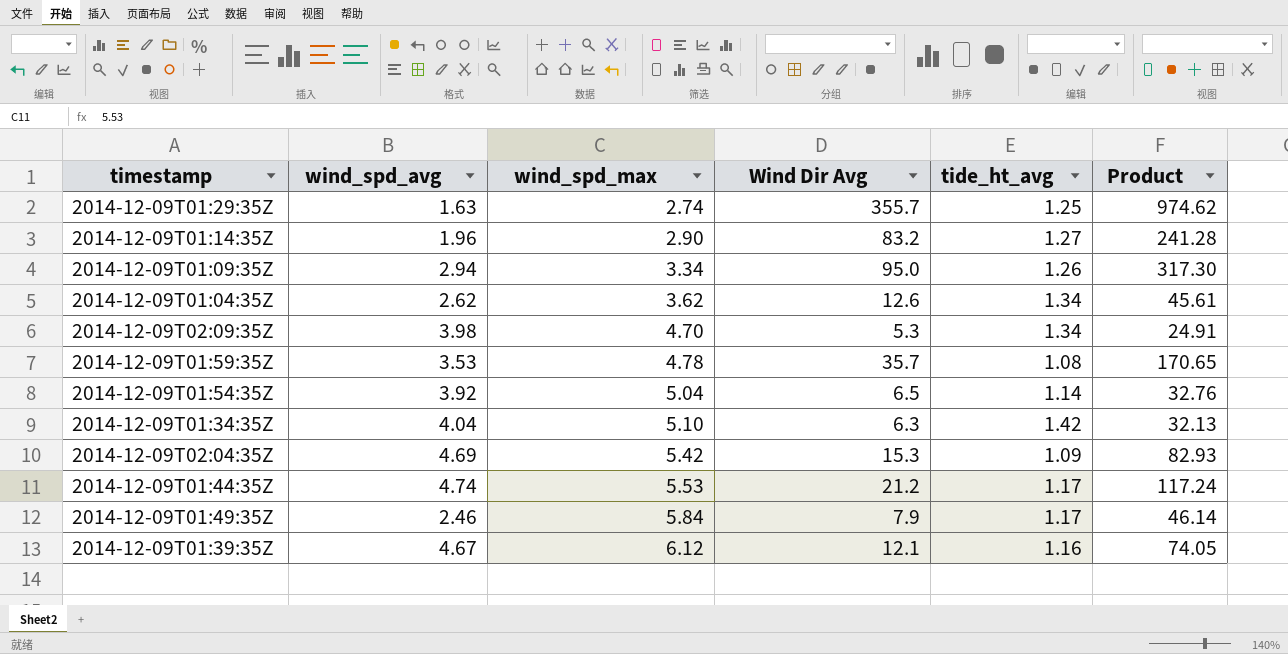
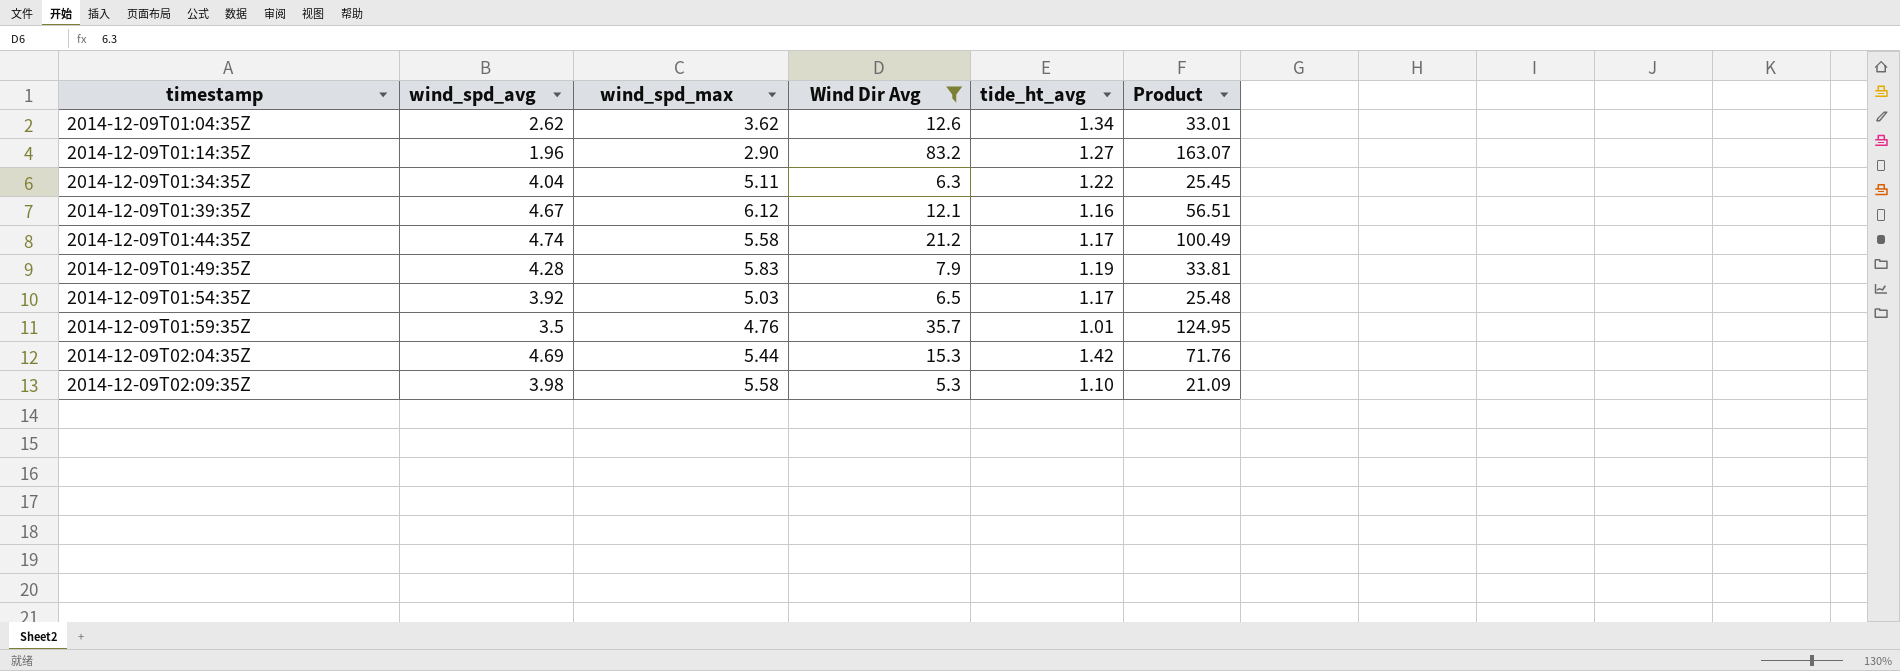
filter: none -> Wind Dir Avg <= 83.2
row order: wind_spd_max ascending -> timestamp ascending
column Product | formula: [wind_spd_max] * [Wind Dir Avg] -> [wind_spd_avg] * [Wind Dir Avg]
2014-12-09T01:34:35Z | wind_spd_max: 5.10 -> 5.11
2014-12-09T01:34:35Z | tide_ht_avg: 1.42 -> 1.22
2014-12-09T01:44:35Z | wind_spd_max: 5.53 -> 5.58
2014-12-09T01:49:35Z | wind_spd_avg: 2.46 -> 4.28
2014-12-09T01:49:35Z | wind_spd_max: 5.84 -> 5.83
2014-12-09T01:49:35Z | tide_ht_avg: 1.17 -> 1.19
2014-12-09T01:54:35Z | wind_spd_max: 5.04 -> 5.03
2014-12-09T01:54:35Z | tide_ht_avg: 1.14 -> 1.17
2014-12-09T01:59:35Z | wind_spd_avg: 3.53 -> 3.5
2014-12-09T01:59:35Z | wind_spd_max: 4.78 -> 4.76
2014-12-09T01:59:35Z | tide_ht_avg: 1.08 -> 1.01
2014-12-09T02:04:35Z | wind_spd_max: 5.42 -> 5.44
2014-12-09T02:04:35Z | tide_ht_avg: 1.09 -> 1.42
2014-12-09T02:09:35Z | wind_spd_max: 4.70 -> 5.58
2014-12-09T02:09:35Z | tide_ht_avg: 1.34 -> 1.10

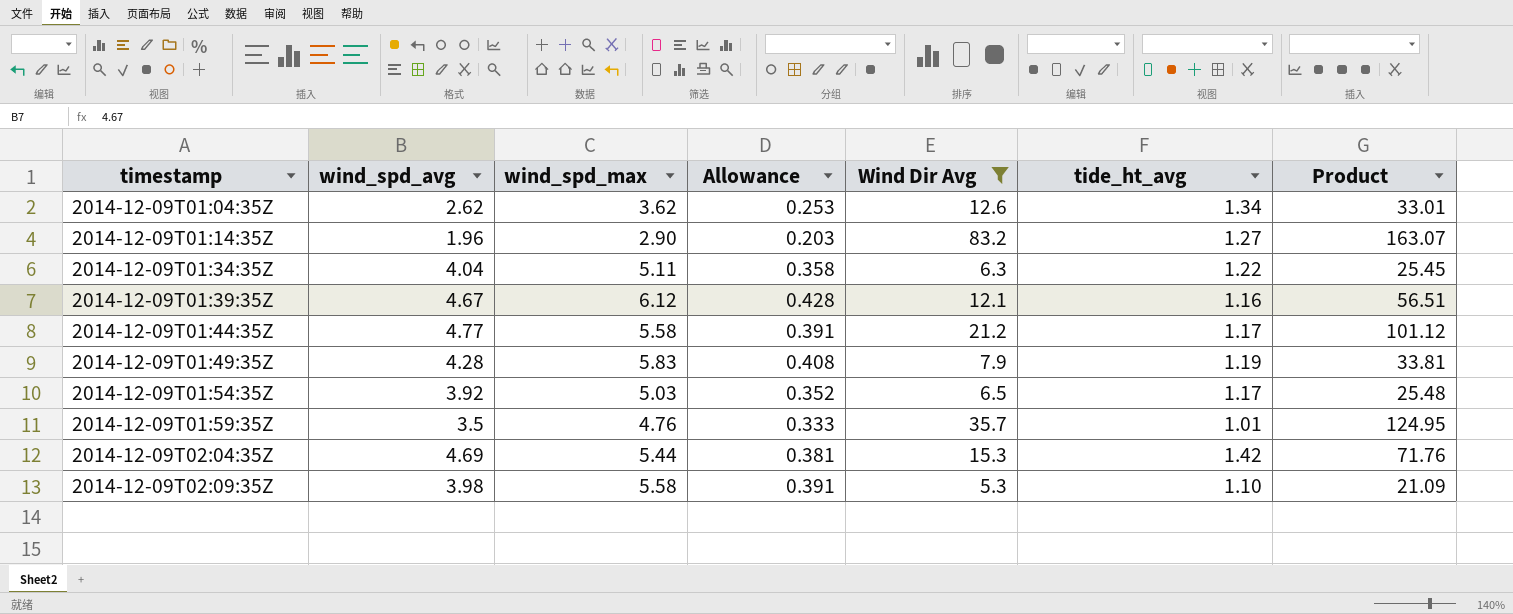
column Allowance | formula: none -> [wind_spd_max] * 0.07
2014-12-09T01:44:35Z | wind_spd_avg: 4.74 -> 4.77
2014-12-09T01:44:35Z | Product: 100.49 -> 101.12

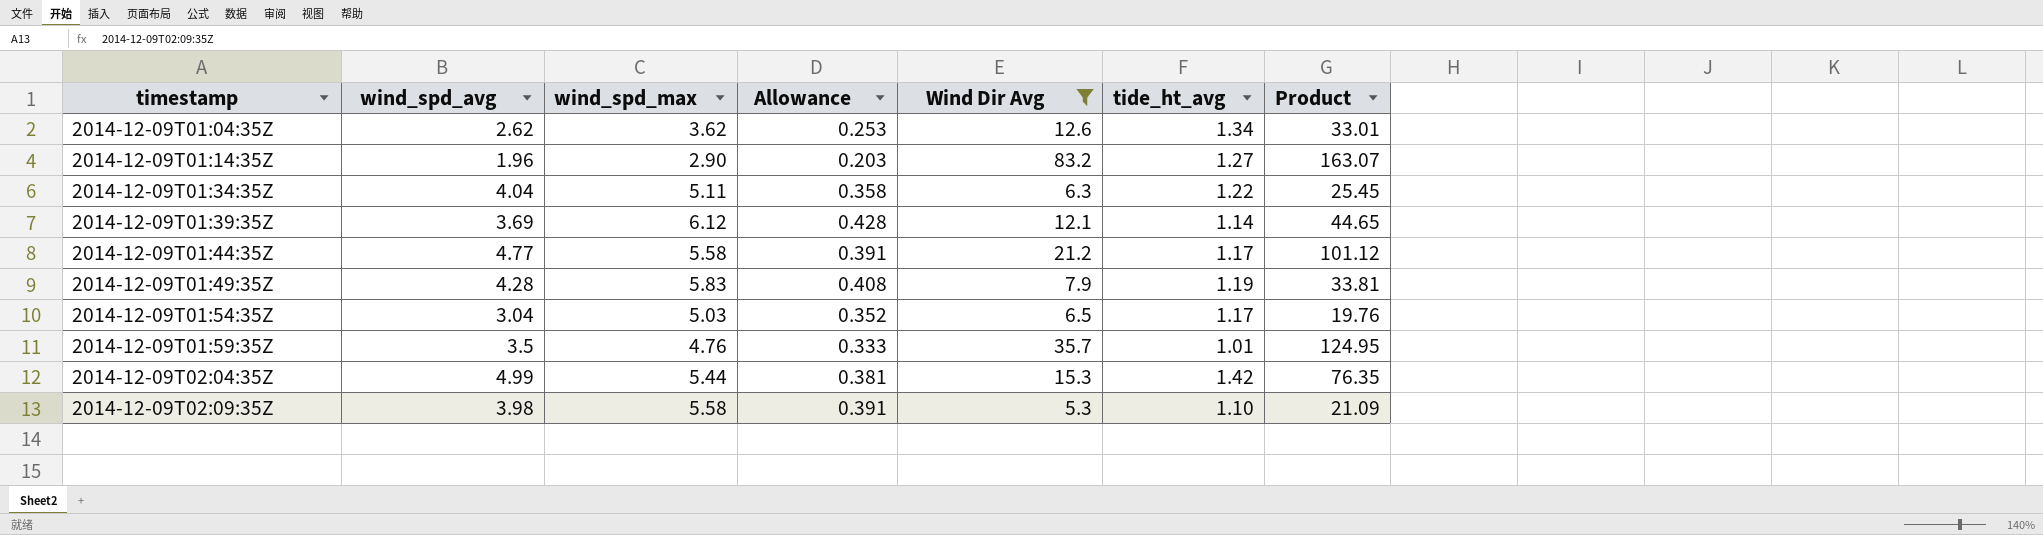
2014-12-09T01:39:35Z | wind_spd_avg: 4.67 -> 3.69
2014-12-09T01:39:35Z | tide_ht_avg: 1.16 -> 1.14
2014-12-09T01:39:35Z | Product: 56.51 -> 44.65
2014-12-09T01:54:35Z | wind_spd_avg: 3.92 -> 3.04
2014-12-09T01:54:35Z | Product: 25.48 -> 19.76
2014-12-09T02:04:35Z | wind_spd_avg: 4.69 -> 4.99
2014-12-09T02:04:35Z | Product: 71.76 -> 76.35

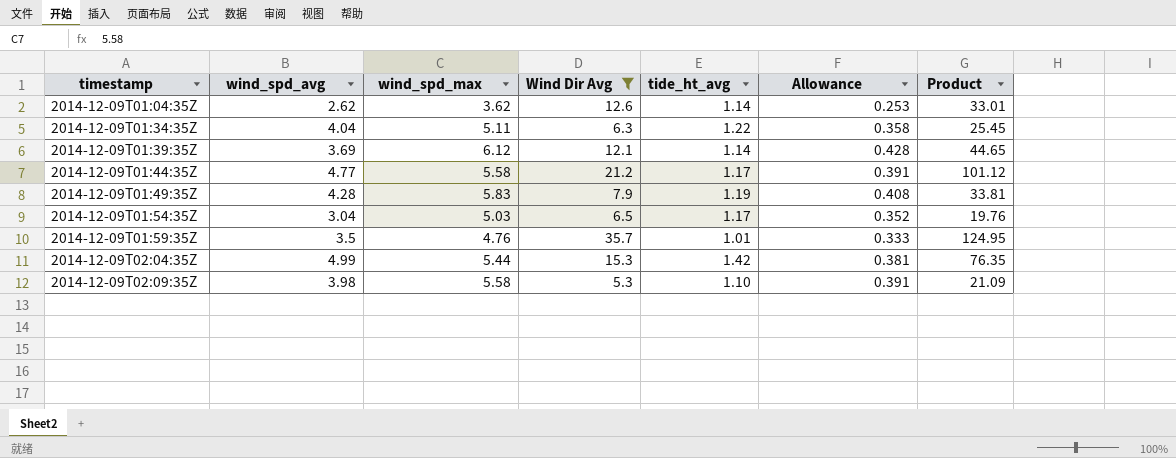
column Allowance | position: 4 -> 6
row 2014-12-09T01:14:35Z: 1.96 | 2.90 | 0.203 | 83.2 | 1.27 | 163.07 -> none
2014-12-09T01:04:35Z | tide_ht_avg: 1.34 -> 1.14

